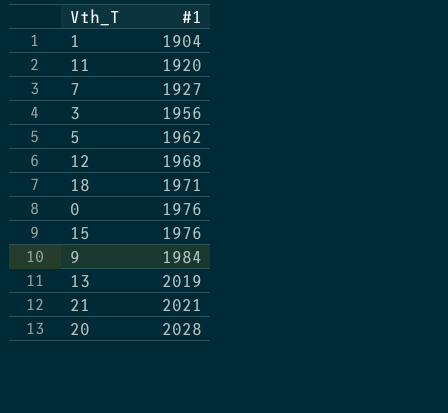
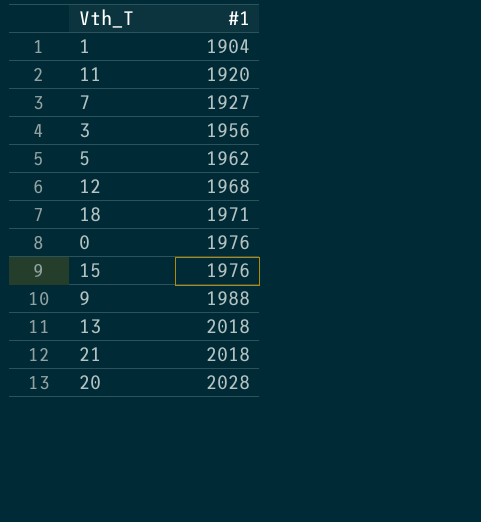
9 | #1: 1984 -> 1988
13 | #1: 2019 -> 2018
21 | #1: 2021 -> 2018

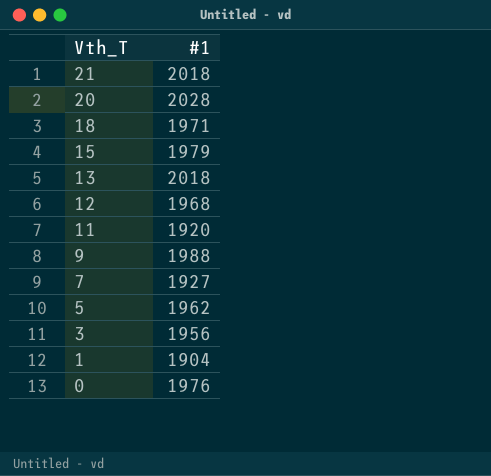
row order: #1 ascending -> Vth_T descending
15 | #1: 1976 -> 1979

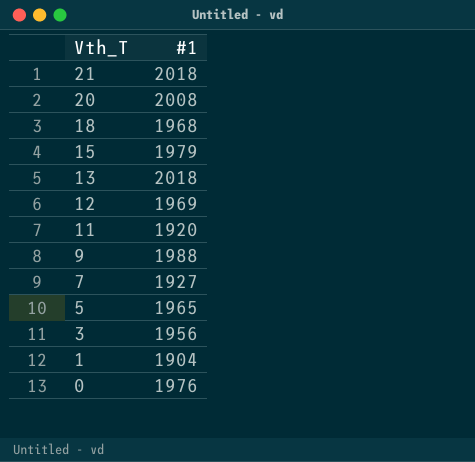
20 | #1: 2028 -> 2008
18 | #1: 1971 -> 1968
12 | #1: 1968 -> 1969
5 | #1: 1962 -> 1965

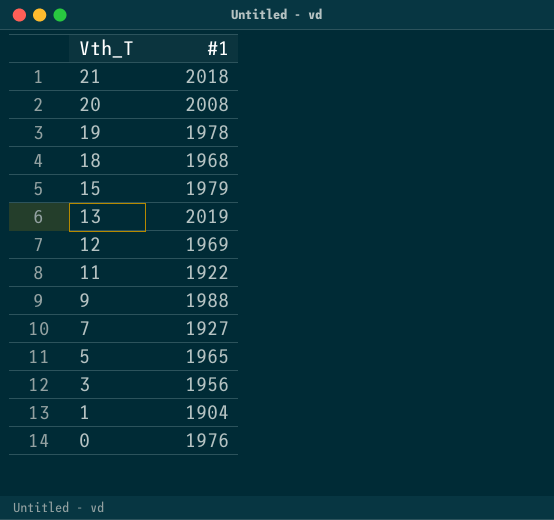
row 19: none -> 1978
13 | #1: 2018 -> 2019
11 | #1: 1920 -> 1922

